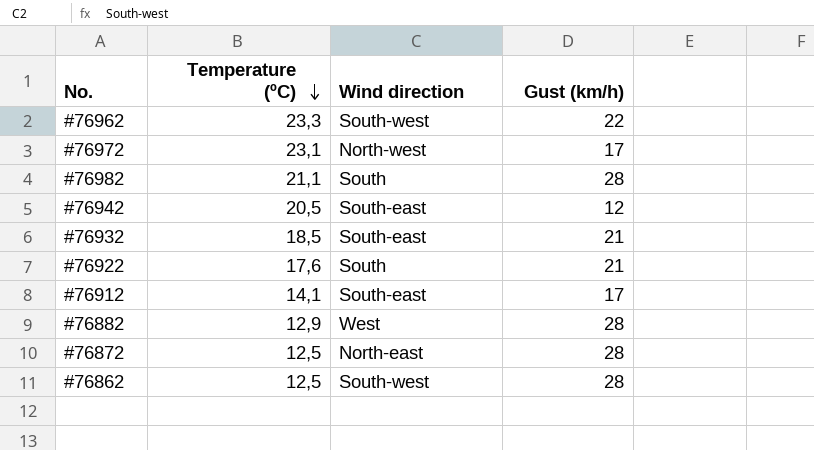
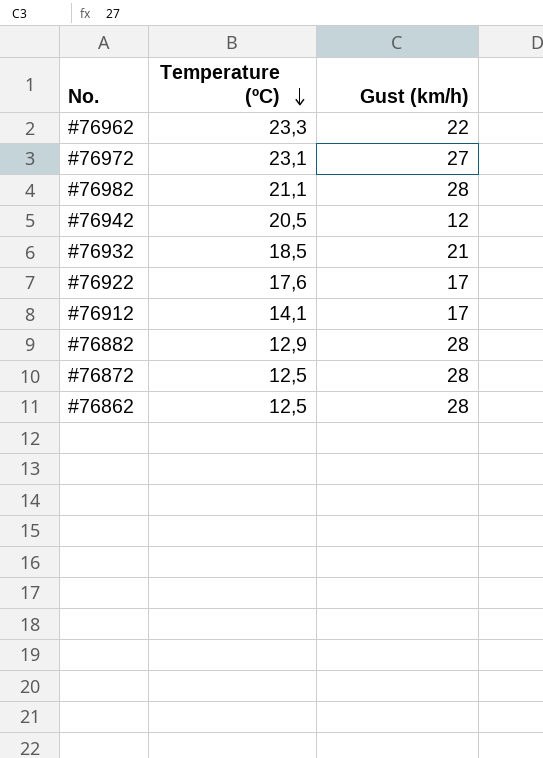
column Wind direction | position: 3 -> none
#76972 | Gust (km/h): 17 -> 27
#76922 | Gust (km/h): 21 -> 17

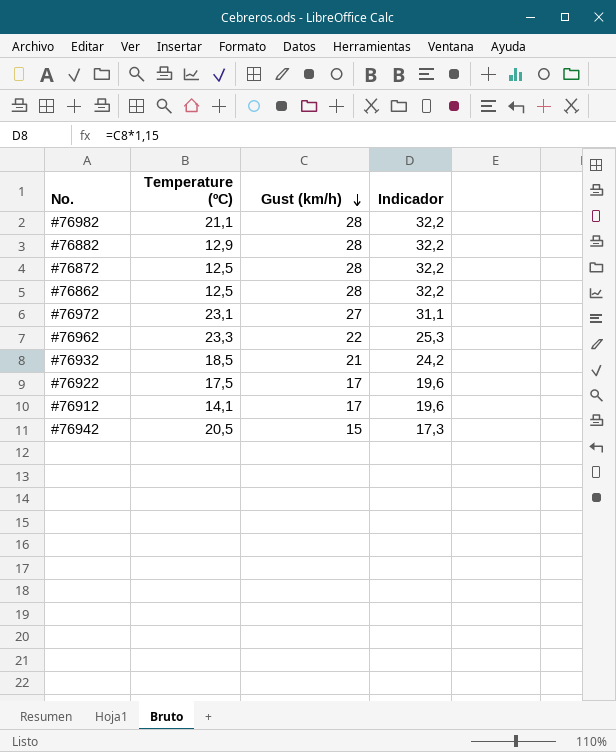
row order: Temperature (ºC) descending -> Gust (km/h) descending
column Indicador | formula: none -> [Gust (km/h)] * 1,15
#76922 | Temperature (ºC): 17,6 -> 17,5
#76942 | Gust (km/h): 12 -> 15

